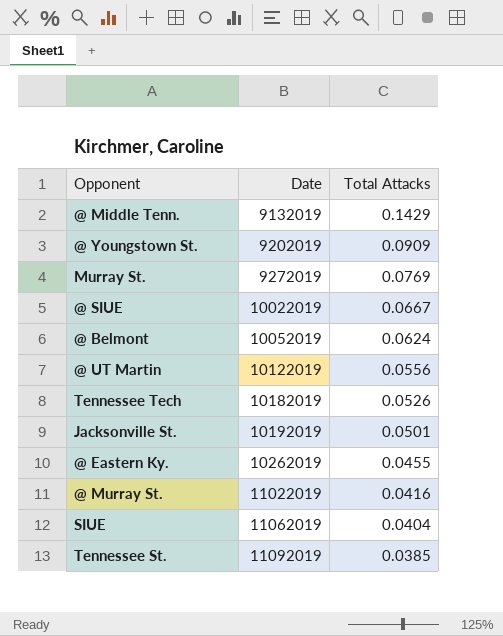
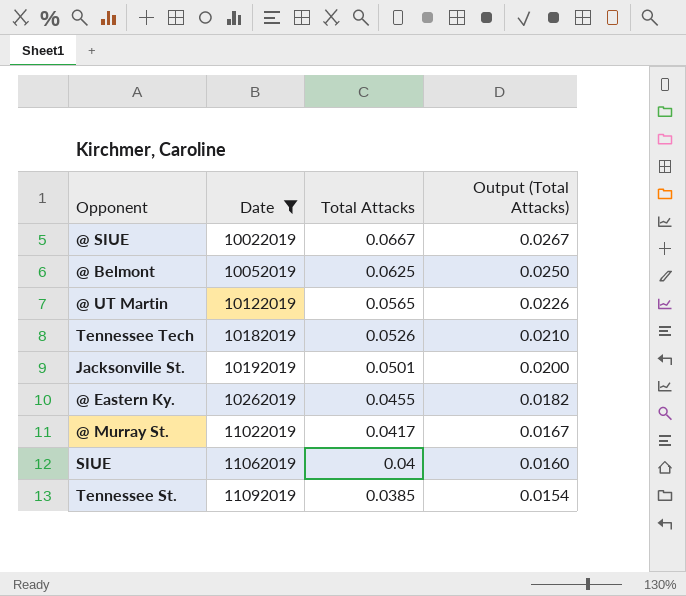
filter: none -> Date >= 10022019
column Output (Total Attacks) | formula: none -> [Total Attacks] * 0.4
@ Belmont | Total Attacks: 0.0624 -> 0.0625
@ UT Martin | Total Attacks: 0.0556 -> 0.0565
@ Murray St. | Total Attacks: 0.0416 -> 0.0417
SIUE | Total Attacks: 0.0404 -> 0.04

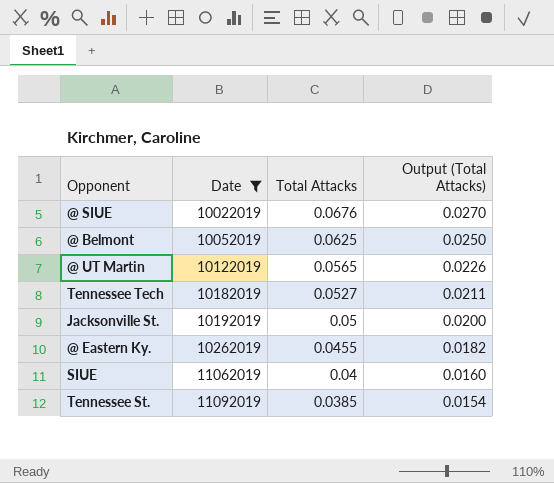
row @ Murray St.: 11022019 | 0.0417 | 0.0167 -> none
@ SIUE | Total Attacks: 0.0667 -> 0.0676
@ SIUE | Output (Total Attacks): 0.0267 -> 0.0270
Tennessee Tech | Total Attacks: 0.0526 -> 0.0527
Tennessee Tech | Output (Total Attacks): 0.0210 -> 0.0211
Jacksonville St. | Total Attacks: 0.0501 -> 0.05

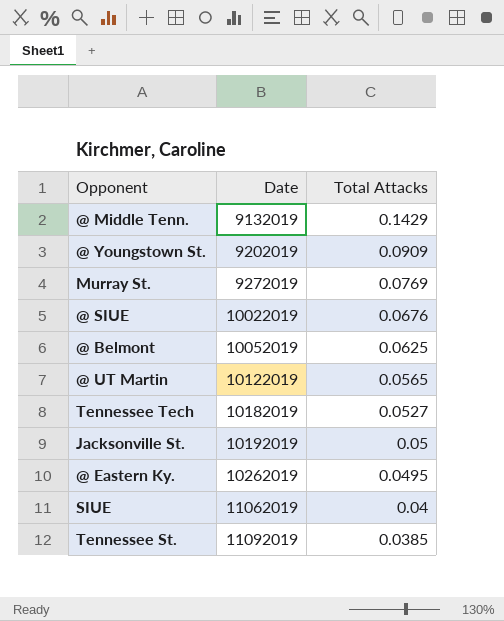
filter: Date >= 10022019 -> none
column Output (Total Attacks) | formula: [Total Attacks] * 0.4 -> none
@ Eastern Ky. | Total Attacks: 0.0455 -> 0.0495

